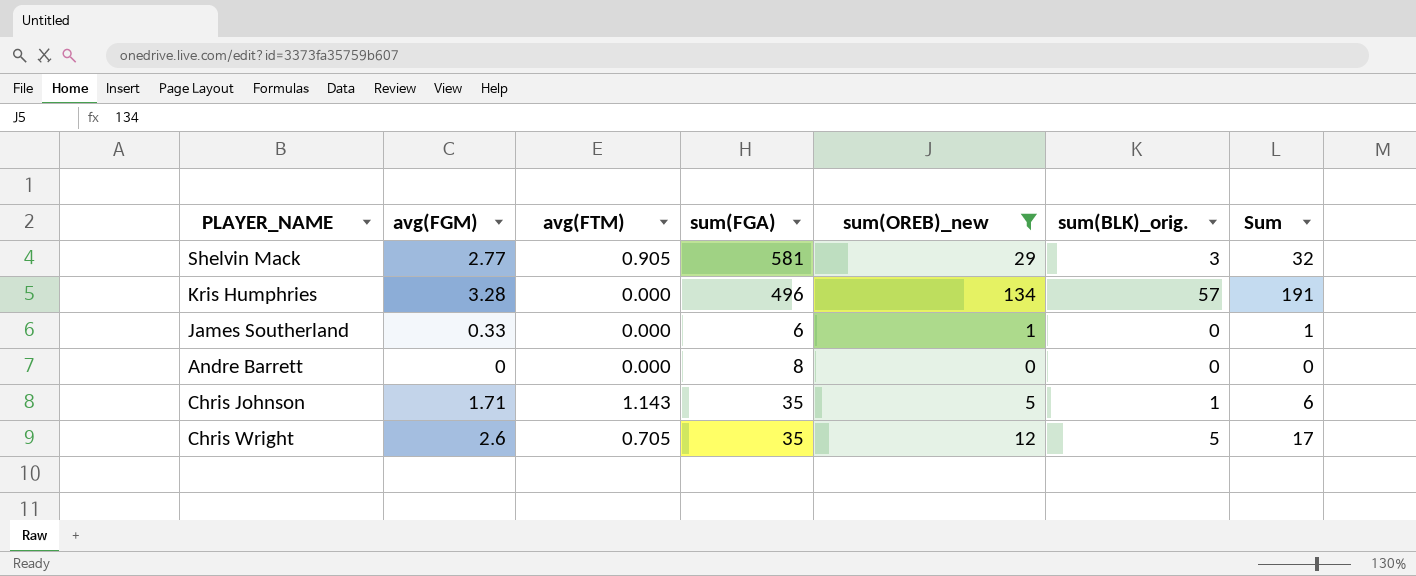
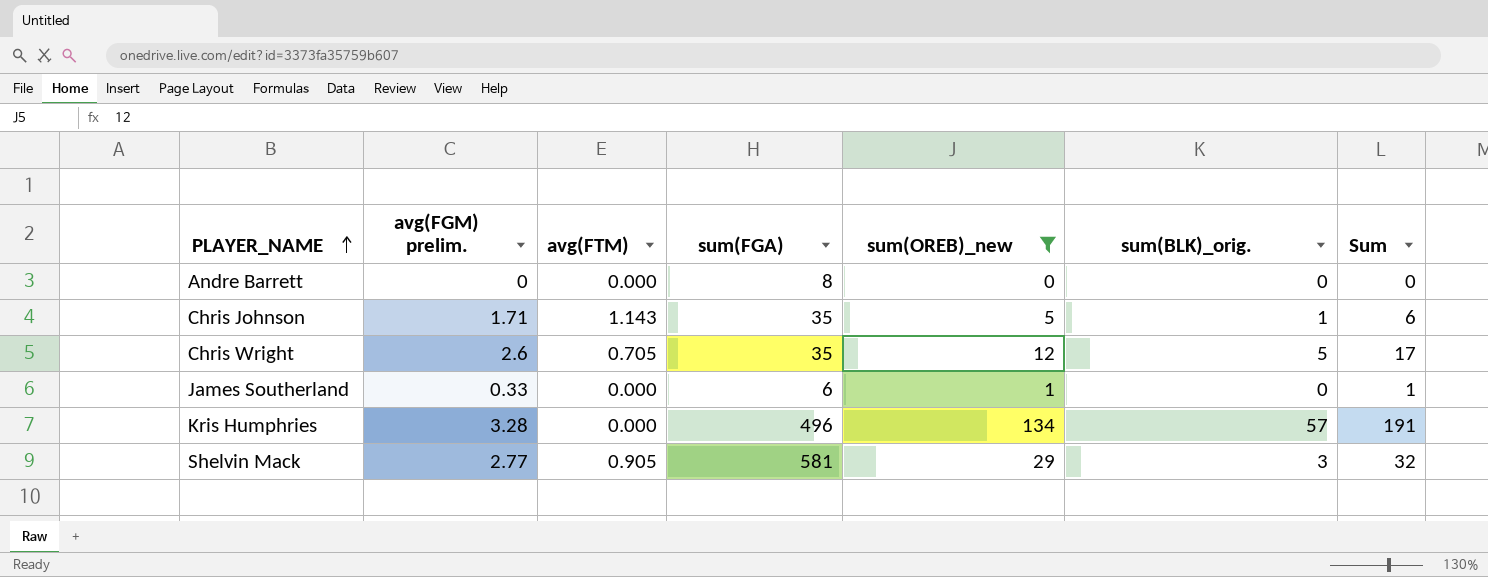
row order: none -> PLAYER_NAME ascending
column name: avg(FGM) -> avg(FGM) prelim.

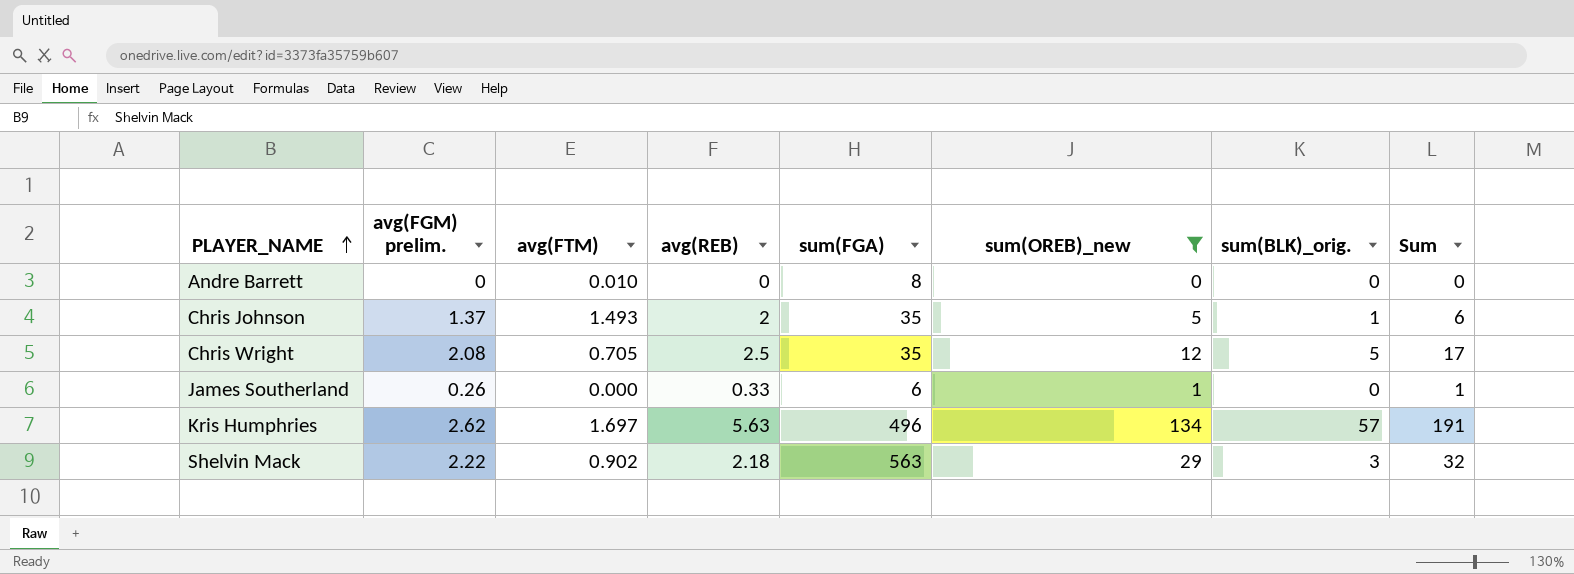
column avg(REB) | position: none -> 4
Andre Barrett | avg(FTM): 0.000 -> 0.010
Chris Johnson | avg(FGM) prelim.: 1.71 -> 1.37
Chris Johnson | avg(FTM): 1.143 -> 1.493
Chris Wright | avg(FGM) prelim.: 2.6 -> 2.08
James Southerland | avg(FGM) prelim.: 0.33 -> 0.26
Kris Humphries | avg(FGM) prelim.: 3.28 -> 2.62
Kris Humphries | avg(FTM): 0.000 -> 1.697
Shelvin Mack | avg(FGM) prelim.: 2.77 -> 2.22
Shelvin Mack | avg(FTM): 0.905 -> 0.902
Shelvin Mack | sum(FGA): 581 -> 563

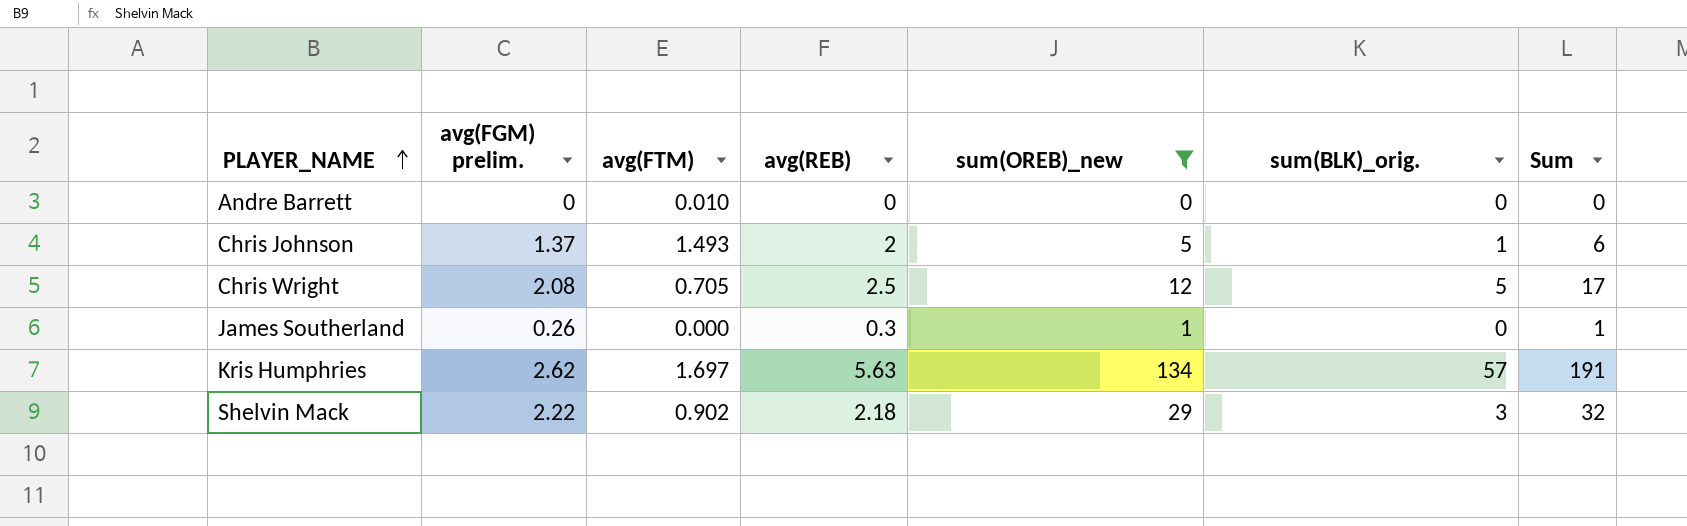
column sum(FGA) | position: 5 -> none
James Southerland | avg(REB): 0.33 -> 0.3

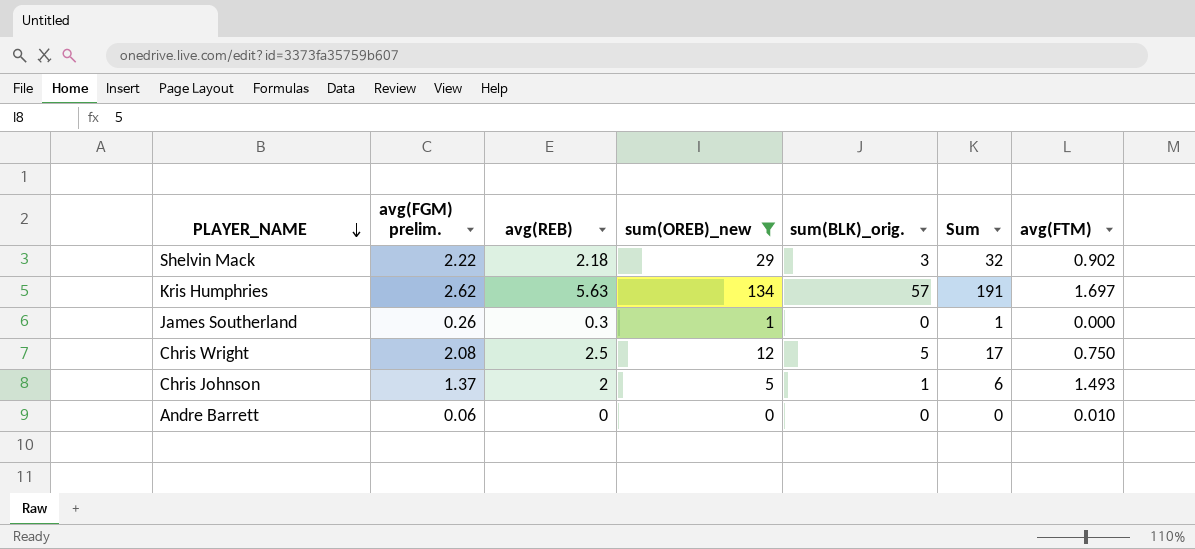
row order: PLAYER_NAME ascending -> PLAYER_NAME descending
column avg(FTM) | position: 3 -> 7
Chris Wright | avg(FTM): 0.705 -> 0.750
Andre Barrett | avg(FGM) prelim.: 0 -> 0.06

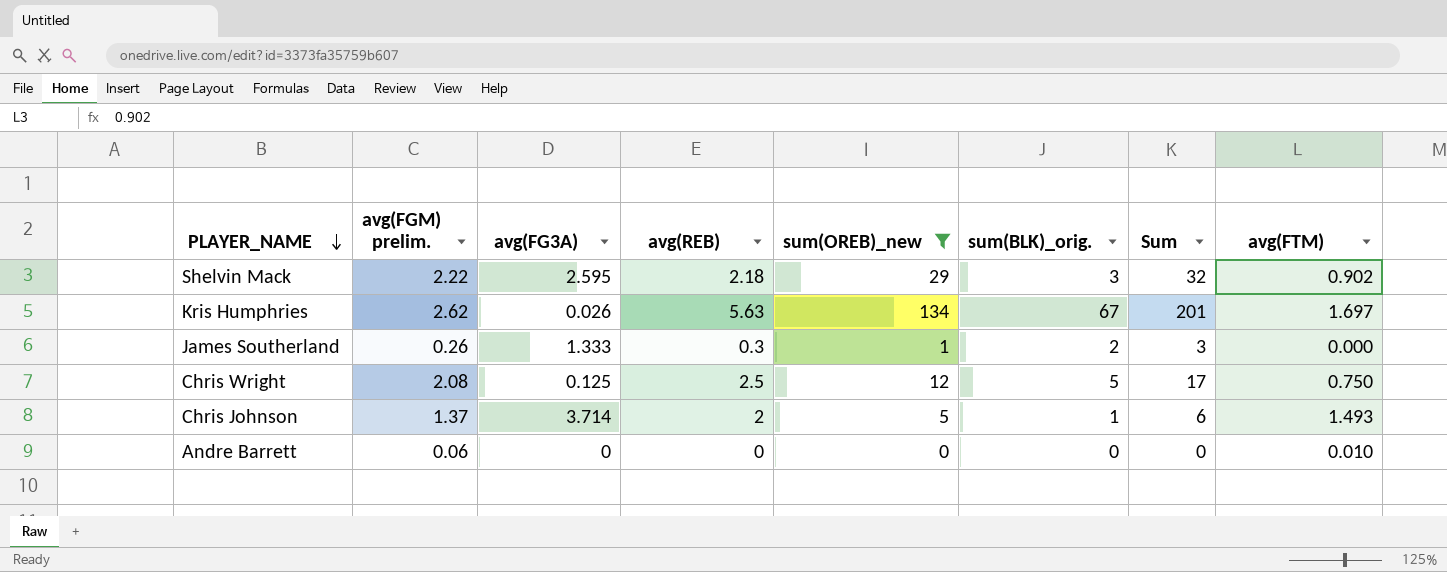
column avg(FG3A) | position: none -> 3
Kris Humphries | sum(BLK)_orig.: 57 -> 67
Kris Humphries | Sum: 191 -> 201
James Southerland | sum(BLK)_orig.: 0 -> 2
James Southerland | Sum: 1 -> 3

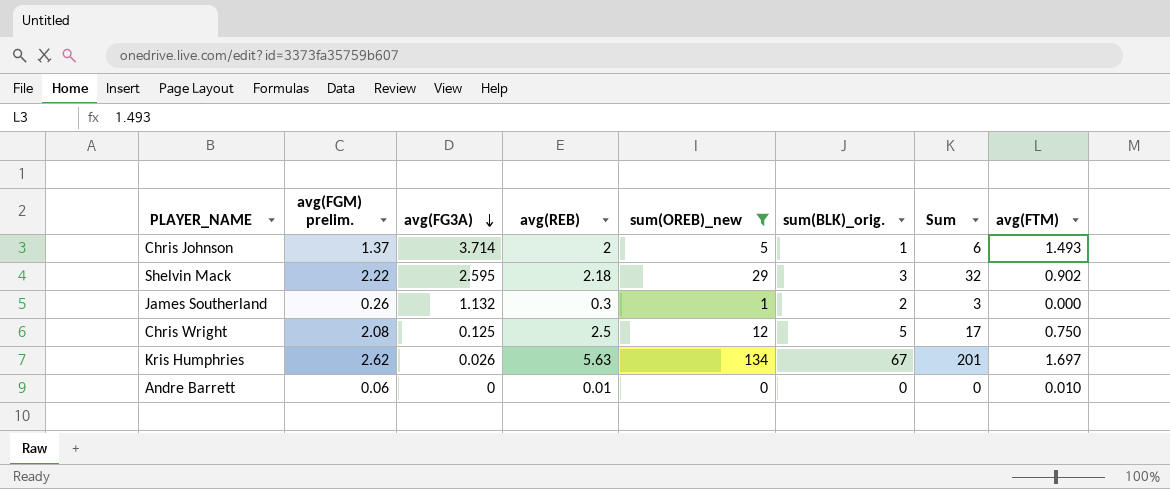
row order: PLAYER_NAME descending -> avg(FG3A) descending
James Southerland | avg(FG3A): 1.333 -> 1.132
Andre Barrett | avg(REB): 0 -> 0.01

